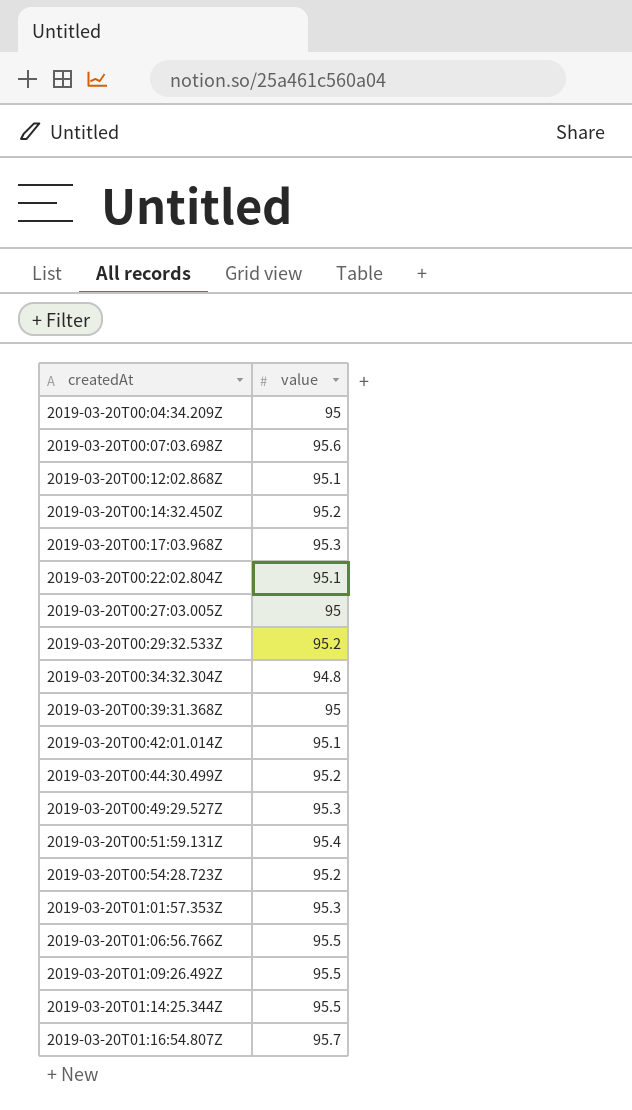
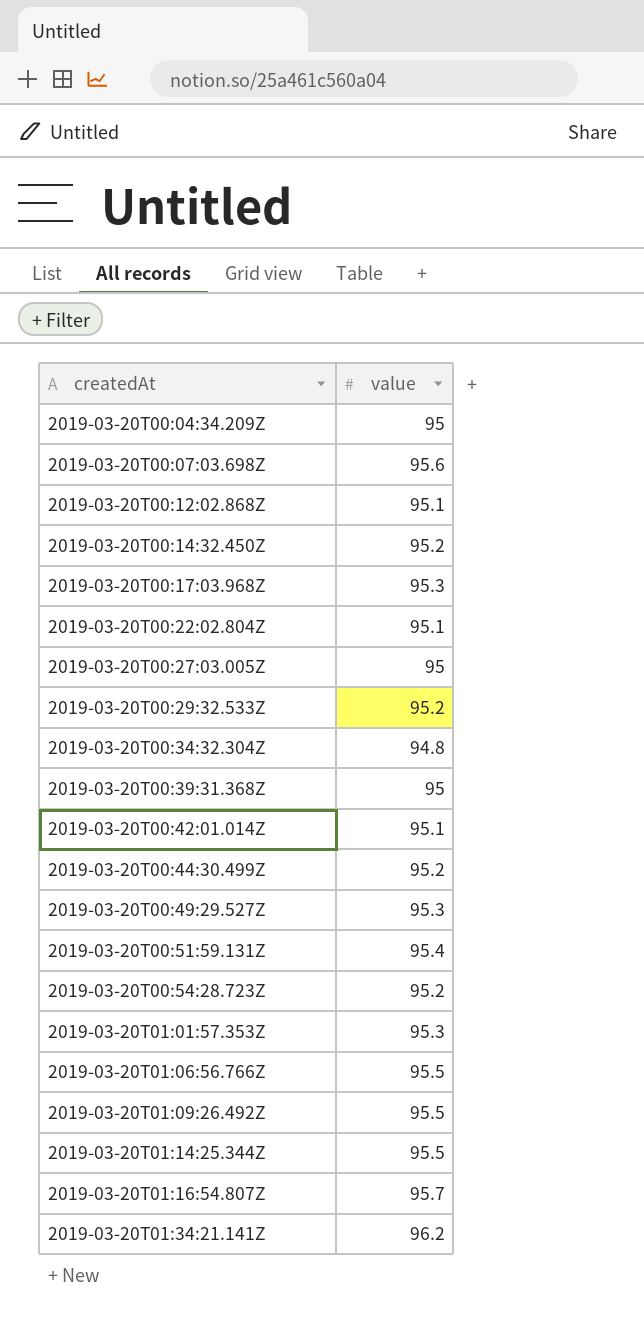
row 2019-03-20T01:34:21.141Z: none -> 96.2

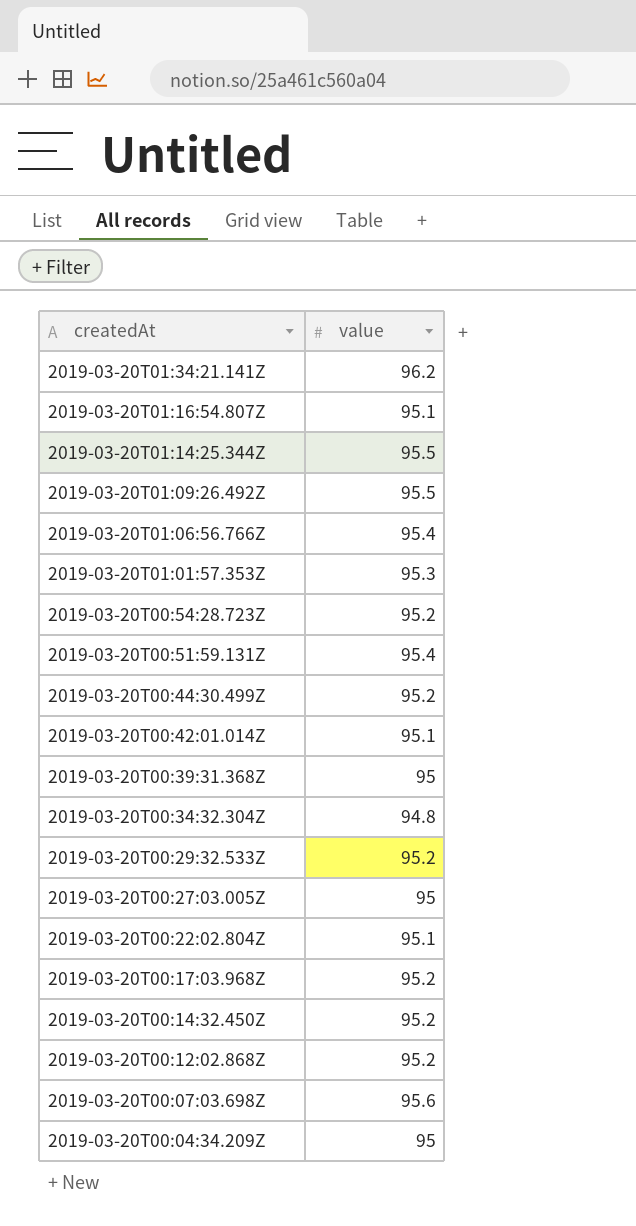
row order: createdAt ascending -> createdAt descending
row 2019-03-20T00:49:29.527Z: 95.3 -> none
2019-03-20T01:16:54.807Z | value: 95.7 -> 95.1
2019-03-20T01:06:56.766Z | value: 95.5 -> 95.4
2019-03-20T00:17:03.968Z | value: 95.3 -> 95.2
2019-03-20T00:12:02.868Z | value: 95.1 -> 95.2

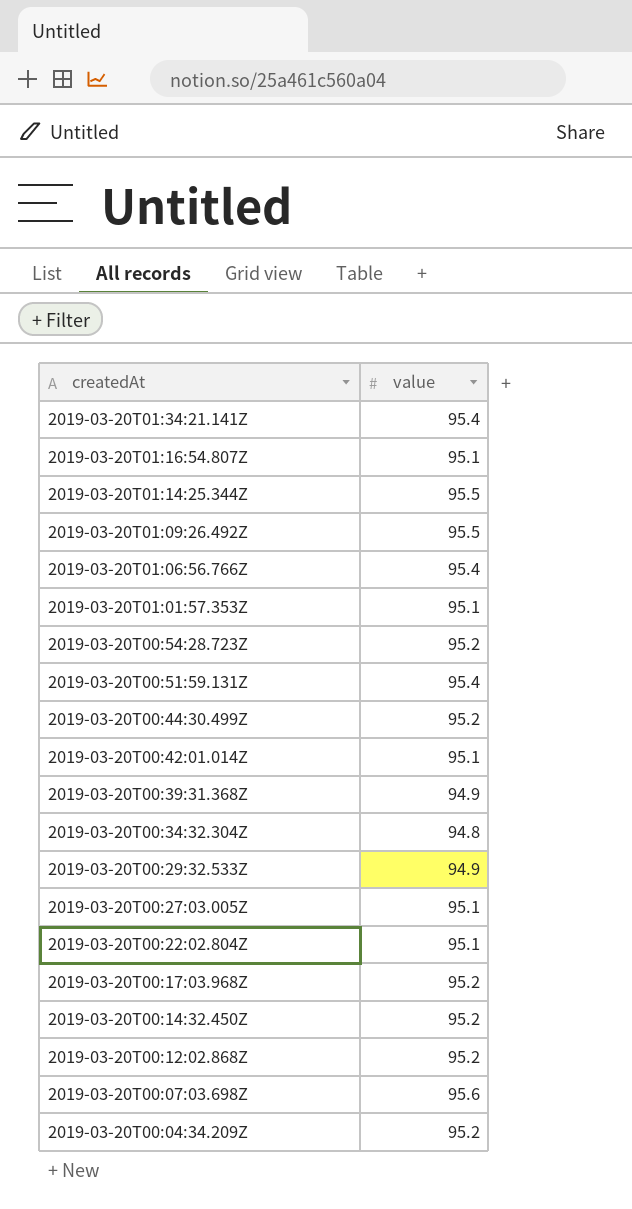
2019-03-20T01:34:21.141Z | value: 96.2 -> 95.4
2019-03-20T01:01:57.353Z | value: 95.3 -> 95.1
2019-03-20T00:39:31.368Z | value: 95 -> 94.9
2019-03-20T00:29:32.533Z | value: 95.2 -> 94.9
2019-03-20T00:27:03.005Z | value: 95 -> 95.1
2019-03-20T00:04:34.209Z | value: 95 -> 95.2

